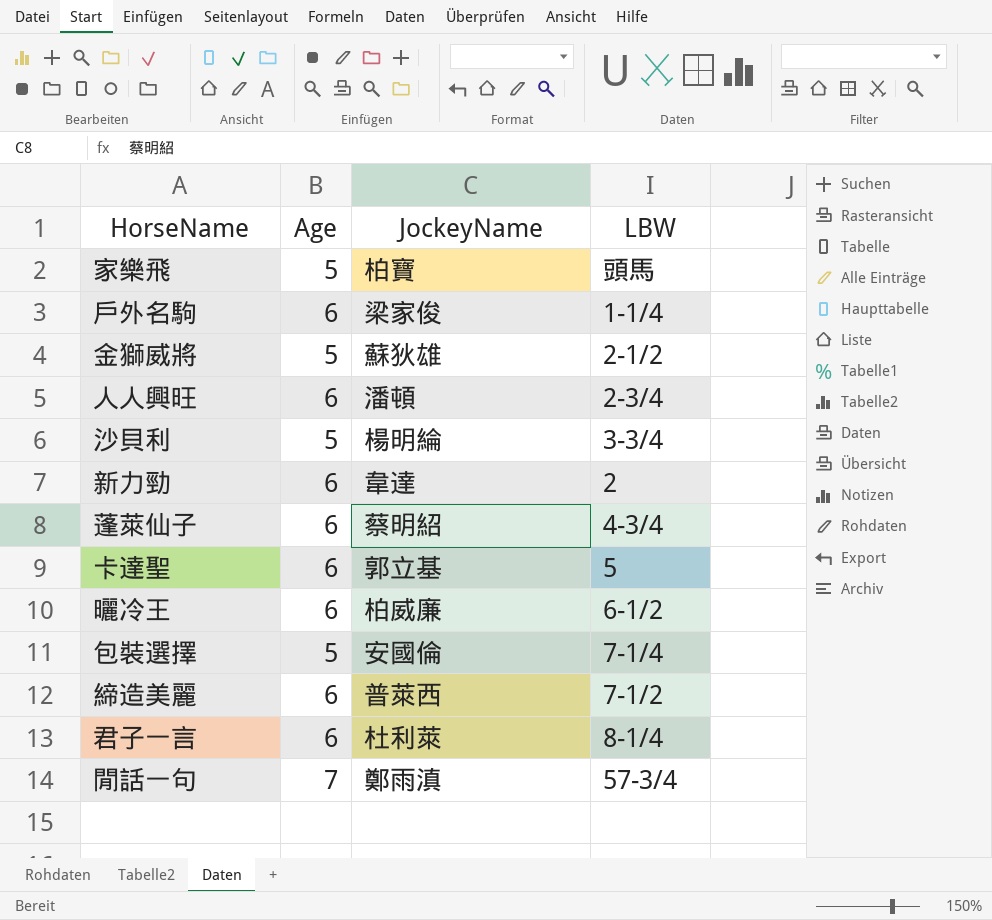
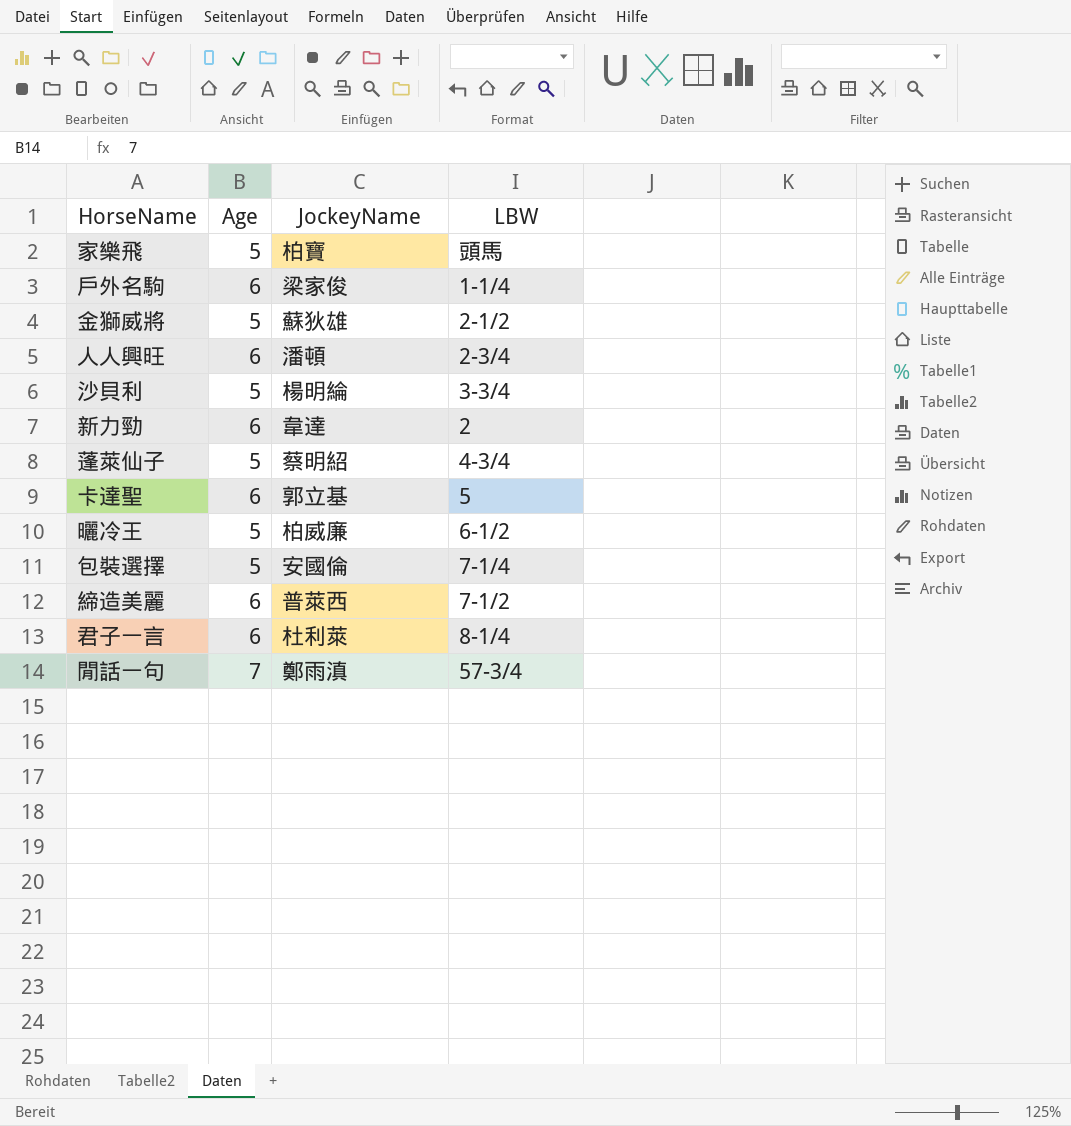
蓬萊仙子 | Age: 6 -> 5
曬冷王 | Age: 6 -> 5

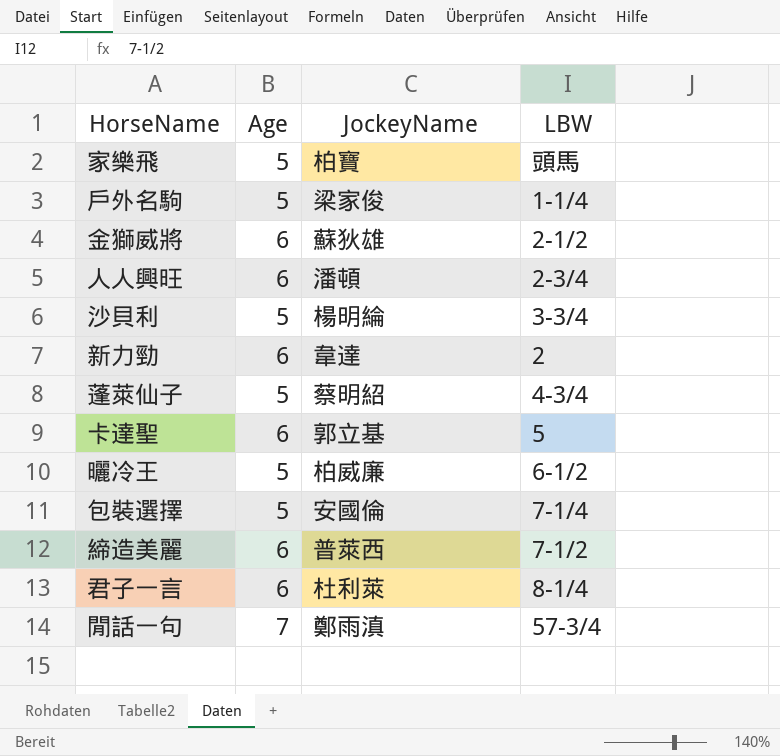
戶外名駒 | Age: 6 -> 5
金獅威將 | Age: 5 -> 6

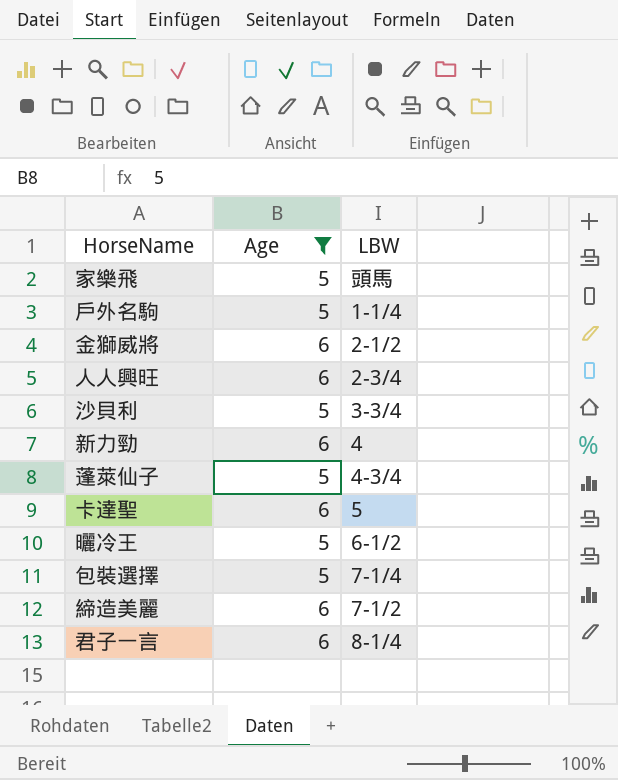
filter: none -> Age != 7
column JockeyName | position: 3 -> none
新力勁 | LBW: 2 -> 4

